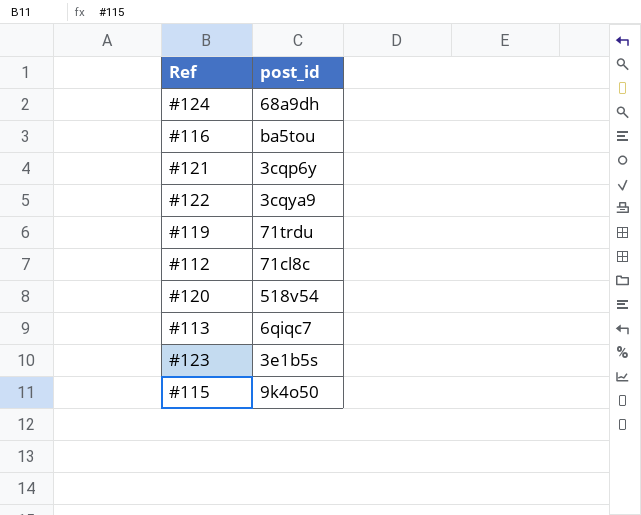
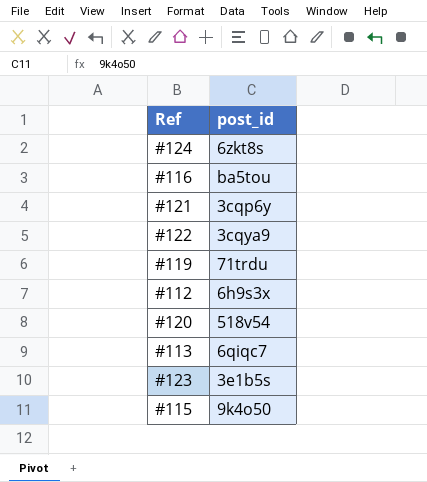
#124 | post_id: 68a9dh -> 6zkt8s
#112 | post_id: 71cl8c -> 6h9s3x

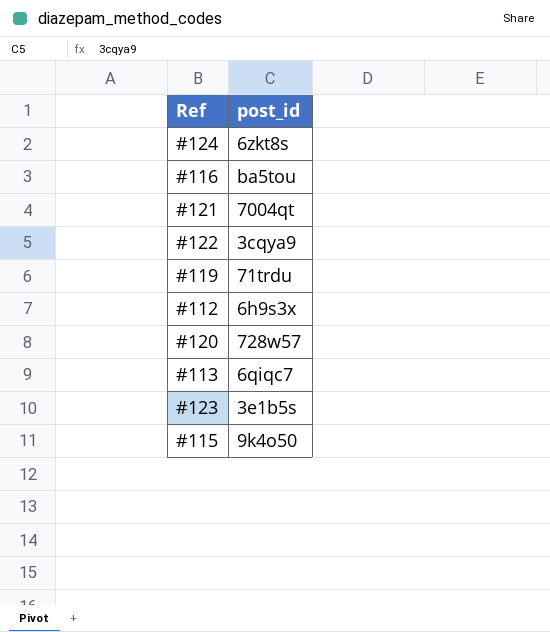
#121 | post_id: 3cqp6y -> 7004qt
#120 | post_id: 518v54 -> 728w57

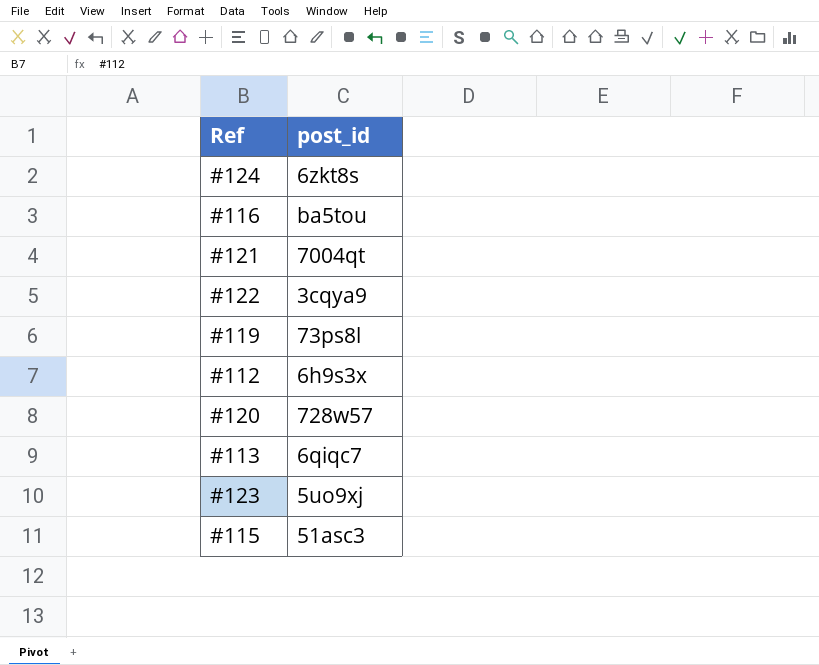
#119 | post_id: 71trdu -> 73ps8l
#123 | post_id: 3e1b5s -> 5uo9xj
#115 | post_id: 9k4o50 -> 51asc3

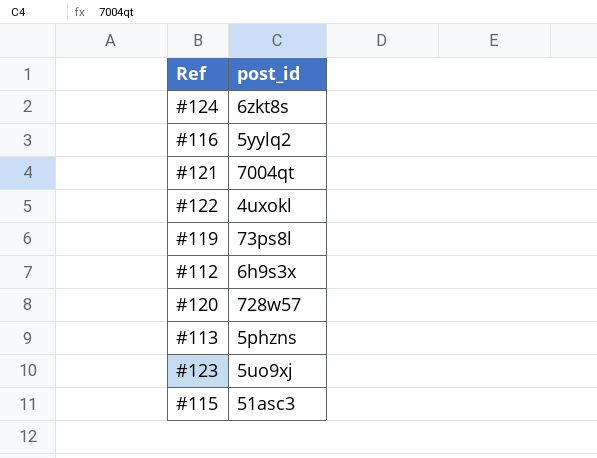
#116 | post_id: ba5tou -> 5yylq2
#122 | post_id: 3cqya9 -> 4uxokl
#113 | post_id: 6qiqc7 -> 5phzns

